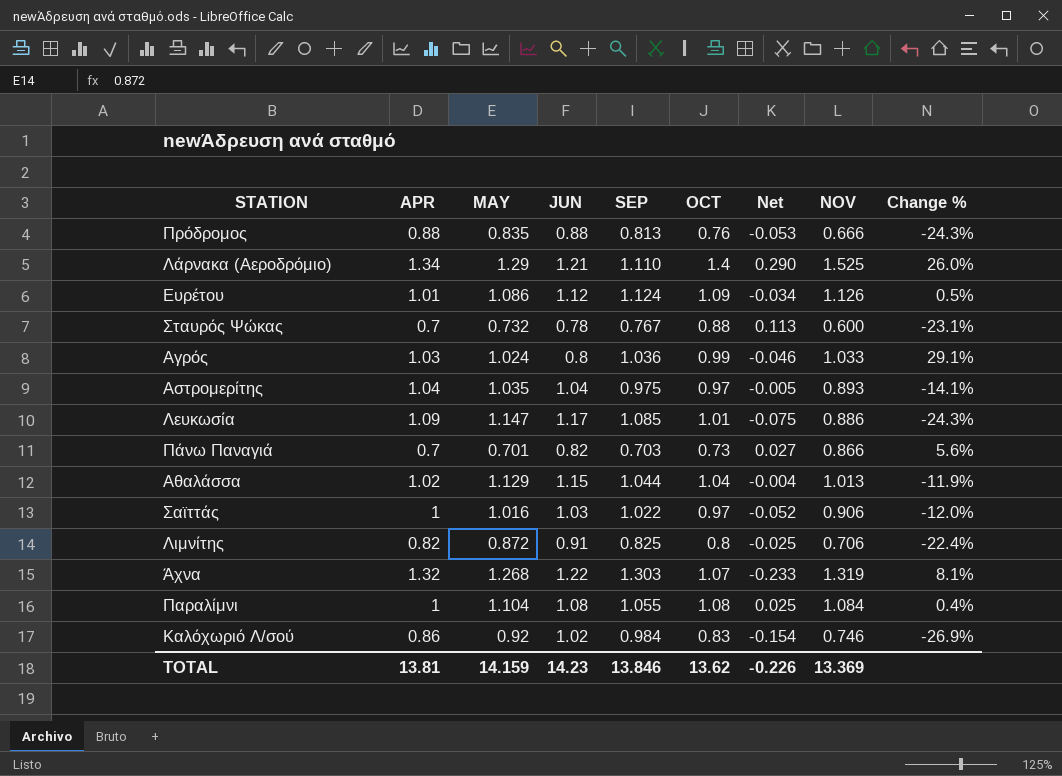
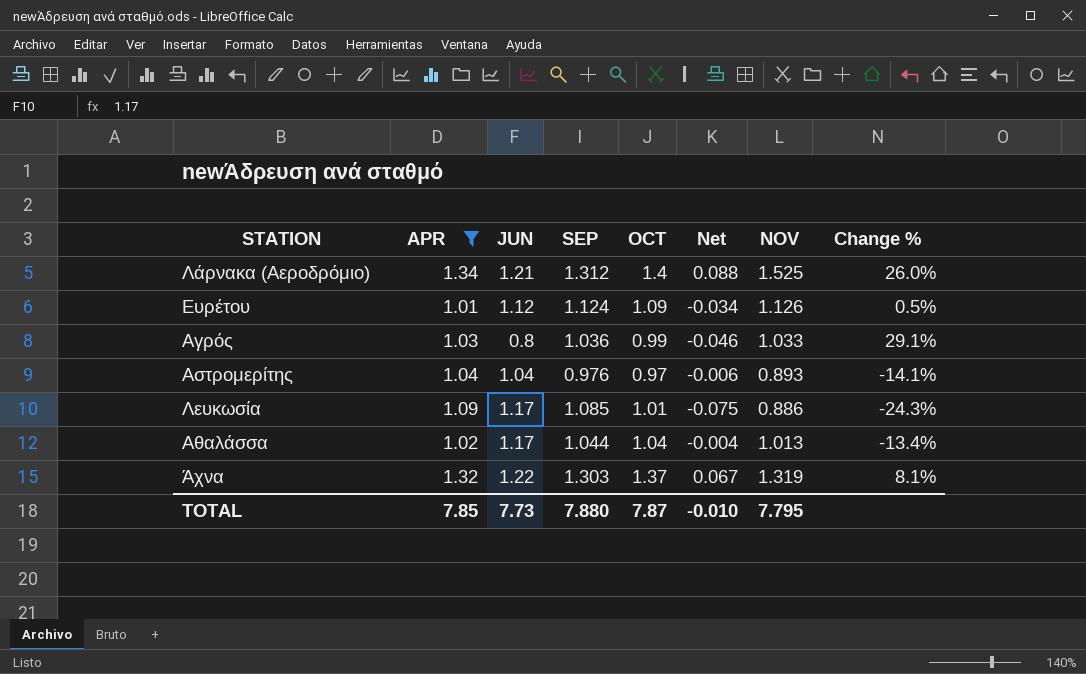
filter: none -> APR >= 1.01
column MAY | position: 3 -> none
Λάρνακα (Αεροδρόμιο) | SEP: 1.110 -> 1.312
Λάρνακα (Αεροδρόμιο) | Net: 0.290 -> 0.088
Αστρομερίτης | SEP: 0.975 -> 0.976
Αστρομερίτης | Net: -0.005 -> -0.006
Αθαλάσσα | JUN: 1.15 -> 1.17
Αθαλάσσα | Change %: -11.9% -> -13.4%
Άχνα | OCT: 1.07 -> 1.37
Άχνα | Net: -0.233 -> 0.067
TOTAL | APR: 13.81 -> 7.85
TOTAL | JUN: 14.23 -> 7.73
TOTAL | SEP: 13.846 -> 7.880
TOTAL | OCT: 13.62 -> 7.87
TOTAL | Net: -0.226 -> -0.010
TOTAL | NOV: 13.369 -> 7.795

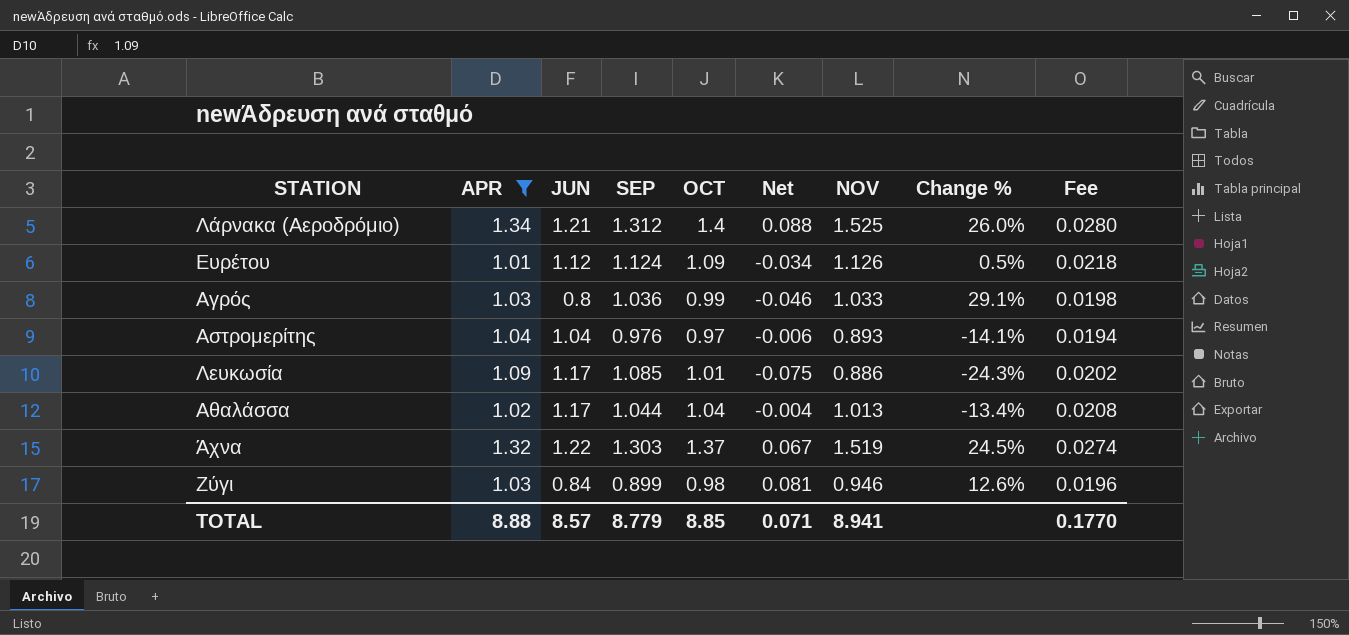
column Fee | formula: none -> [OCT] * 0.02
Άχνα | NOV: 1.319 -> 1.519
Άχνα | Change %: 8.1% -> 24.5%
row Ζύγι: none -> 1.03 | 0.84 | 0.899 | 0.98 | 0.081 | 0.946 | 12.6% | 0.0196
TOTAL | APR: 7.85 -> 8.88
TOTAL | JUN: 7.73 -> 8.57
TOTAL | SEP: 7.880 -> 8.779
TOTAL | OCT: 7.87 -> 8.85
TOTAL | Net: -0.010 -> 0.071
TOTAL | NOV: 7.795 -> 8.941

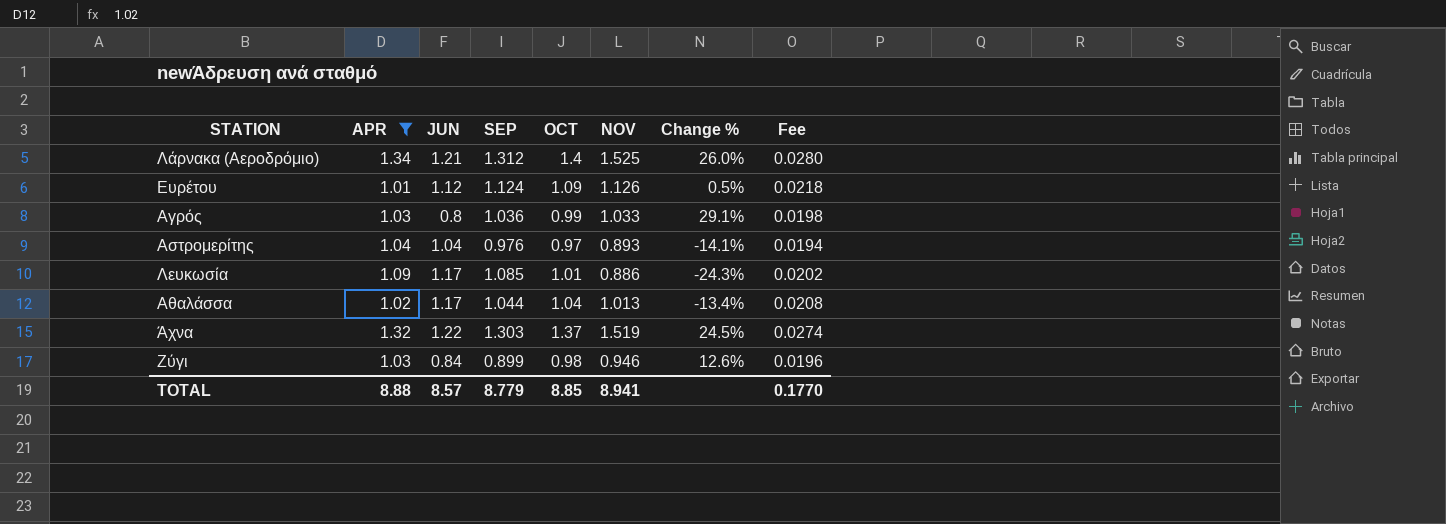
column Net | formula: [OCT] - [SEP] -> none

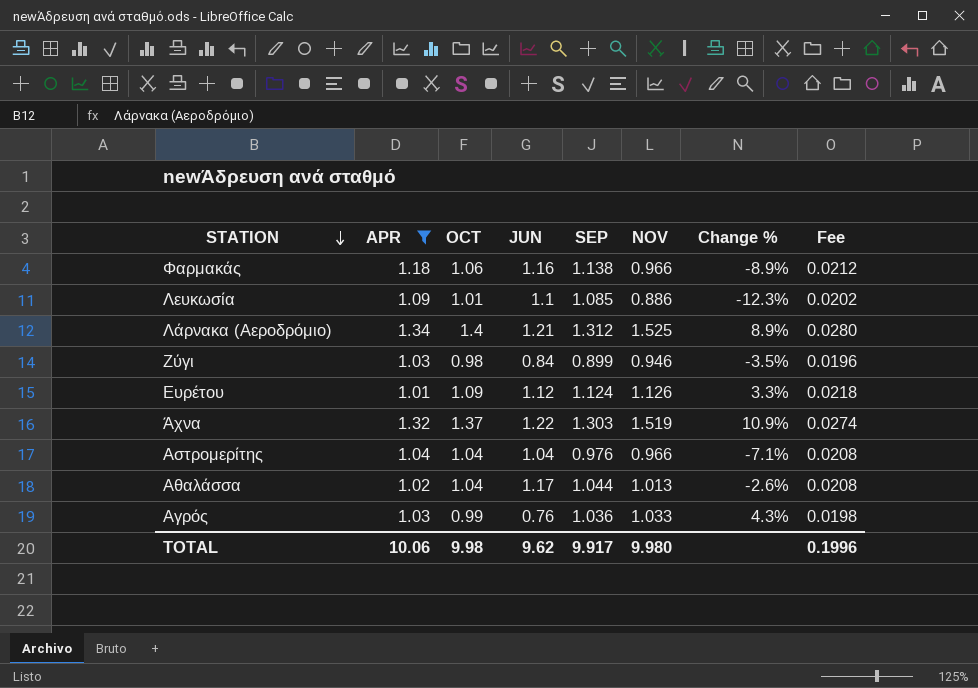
row order: none -> STATION descending
column OCT | position: 5 -> 3
column Change % | formula: ([NOV] - [JUN]) / [JUN] -> ([NOV] - [OCT]) / [OCT]
row Φαρμακάς: none -> 1.18 | 1.06 | 1.16 | 1.138 | 0.966 | -8.9% | 0.0212
Λευκωσία | JUN: 1.17 -> 1.1
Αστρομερίτης | OCT: 0.97 -> 1.04
Αστρομερίτης | NOV: 0.893 -> 0.966
Αστρομερίτης | Fee: 0.0194 -> 0.0208
Αγρός | JUN: 0.8 -> 0.76
TOTAL | APR: 8.88 -> 10.06
TOTAL | OCT: 8.85 -> 9.98
TOTAL | JUN: 8.57 -> 9.62
TOTAL | SEP: 8.779 -> 9.917
TOTAL | NOV: 8.941 -> 9.980
TOTAL | Fee: 0.1770 -> 0.1996

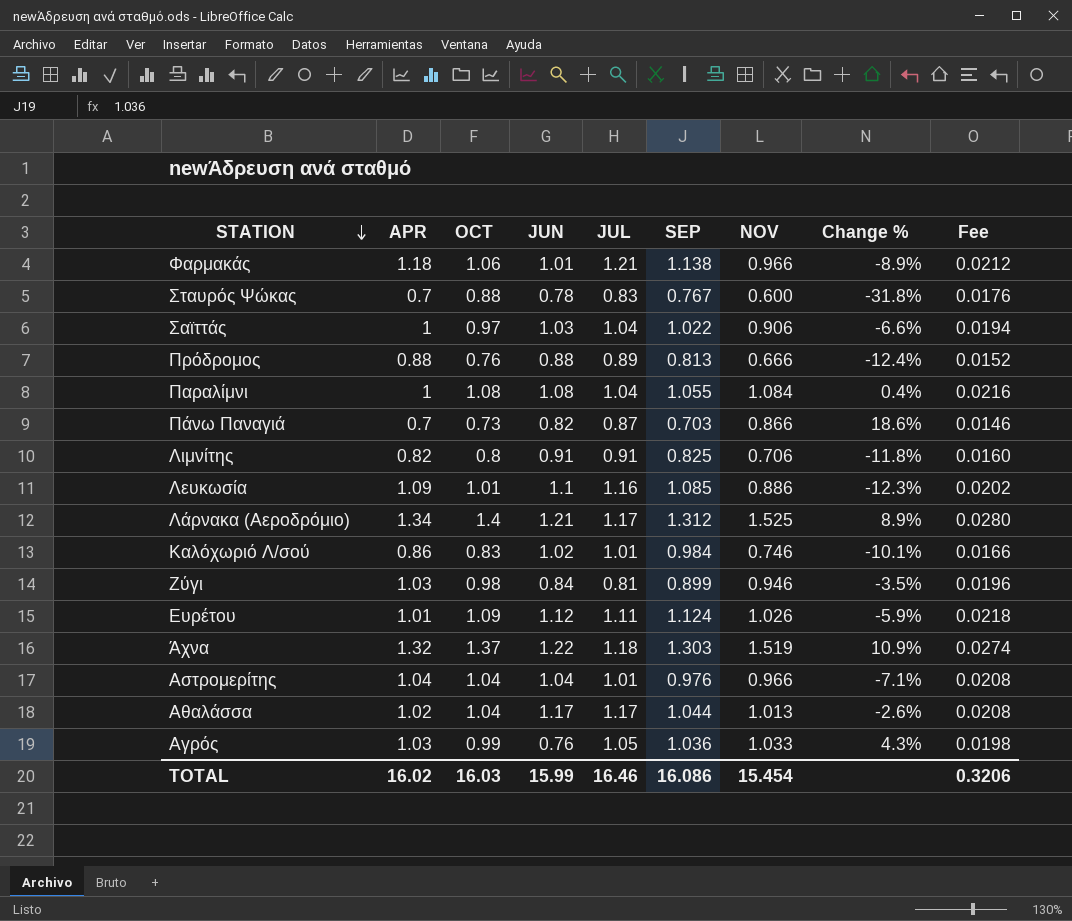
filter: APR >= 1.01 -> none
column JUL | position: none -> 5
Φαρμακάς | JUN: 1.16 -> 1.01
Ευρέτου | NOV: 1.126 -> 1.026
Ευρέτου | Change %: 3.3% -> -5.9%
TOTAL | APR: 10.06 -> 16.02
TOTAL | OCT: 9.98 -> 16.03
TOTAL | JUN: 9.62 -> 15.99
TOTAL | SEP: 9.917 -> 16.086
TOTAL | NOV: 9.980 -> 15.454
TOTAL | Fee: 0.1996 -> 0.3206

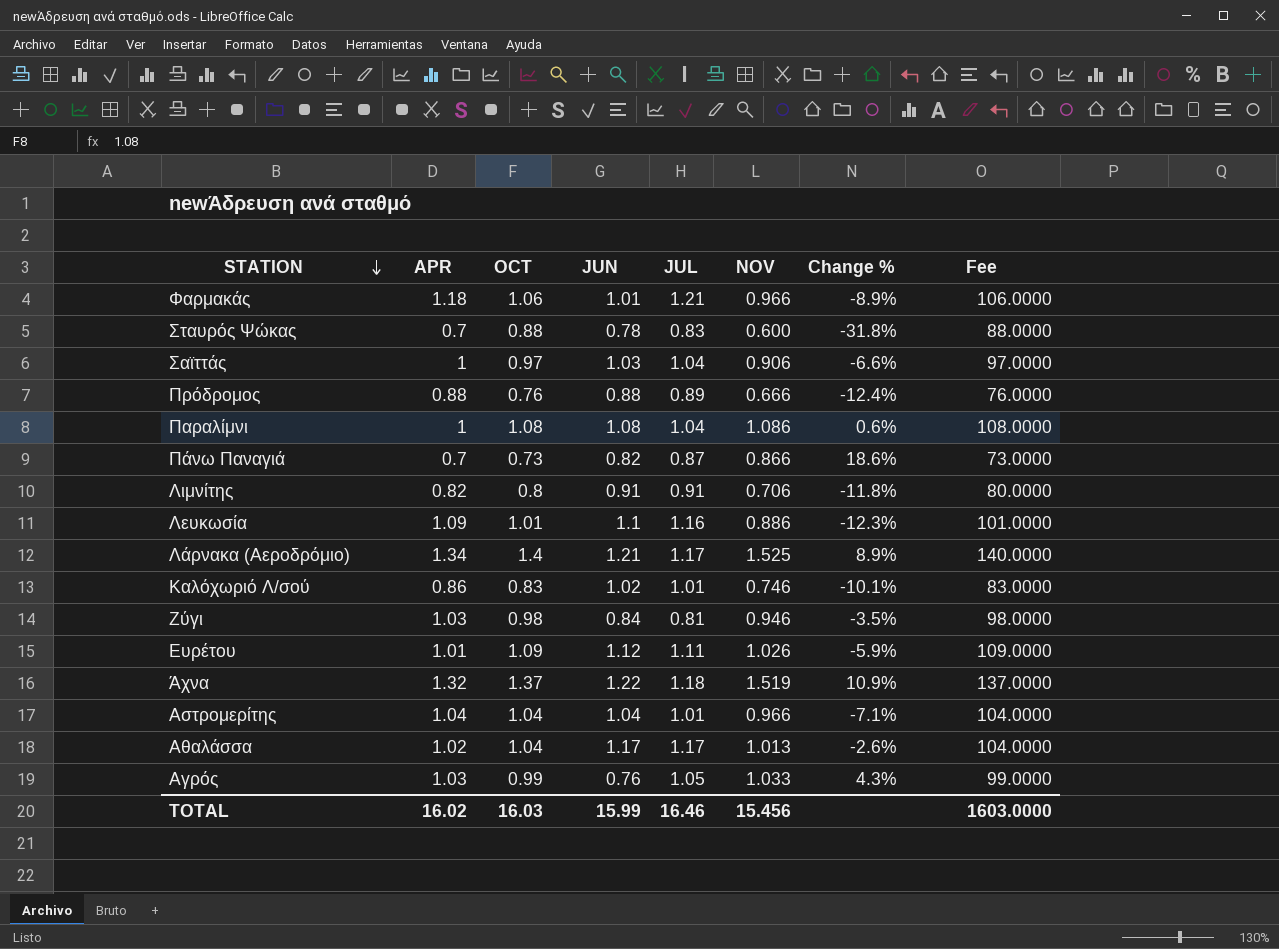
column SEP | position: 6 -> none
column Fee | formula: [OCT] * 0.02 -> [OCT] * 100
Παραλίμνι | NOV: 1.084 -> 1.086
Παραλίμνι | Change %: 0.4% -> 0.6%
TOTAL | NOV: 15.454 -> 15.456
TOTAL | Fee: 0.3206 -> 1603.0000

